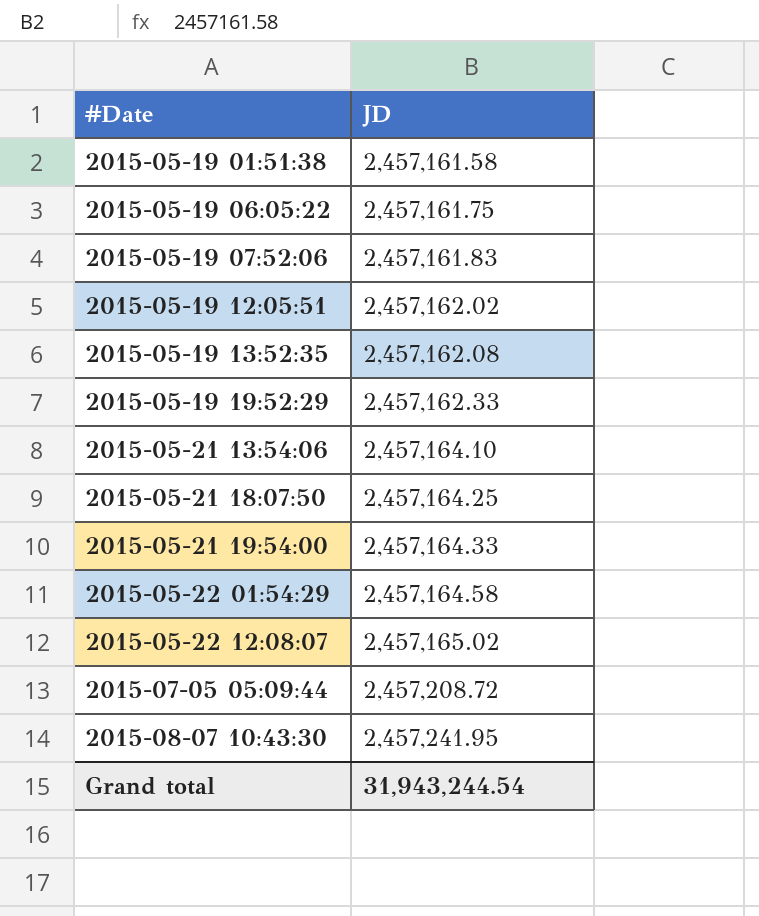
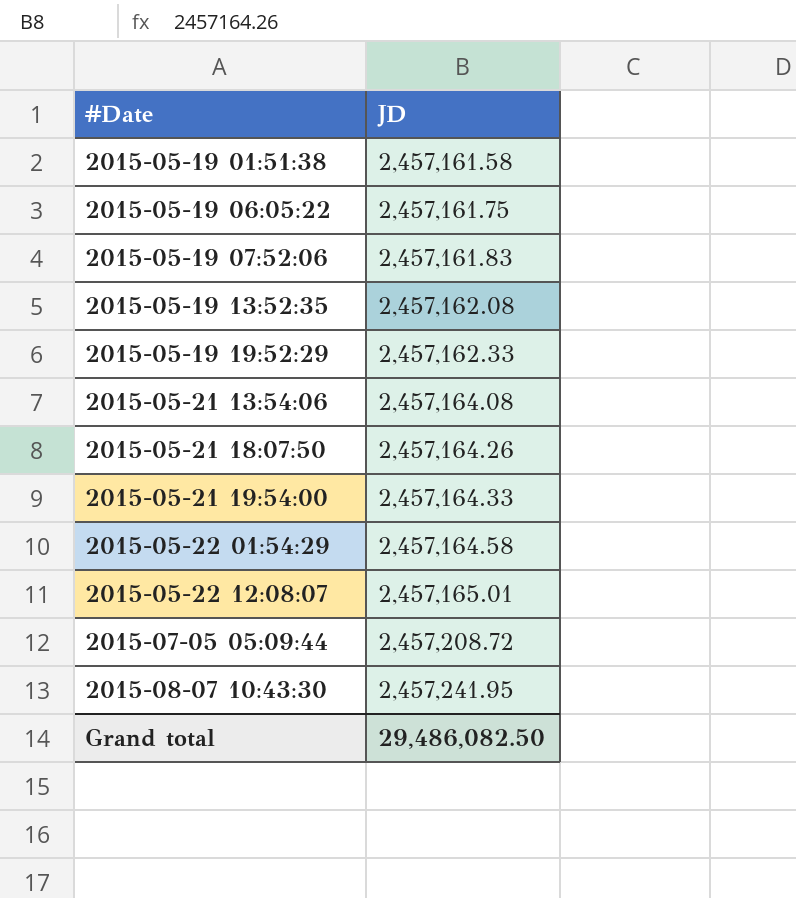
row 2015-05-19 12:05:51: 2,457,162.02 -> none
2015-05-21 13:54:06 | JD: 2,457,164.10 -> 2,457,164.08
2015-05-21 18:07:50 | JD: 2,457,164.25 -> 2,457,164.26
2015-05-22 12:08:07 | JD: 2,457,165.02 -> 2,457,165.01
Grand total | JD: 31,943,244.54 -> 29,486,082.50

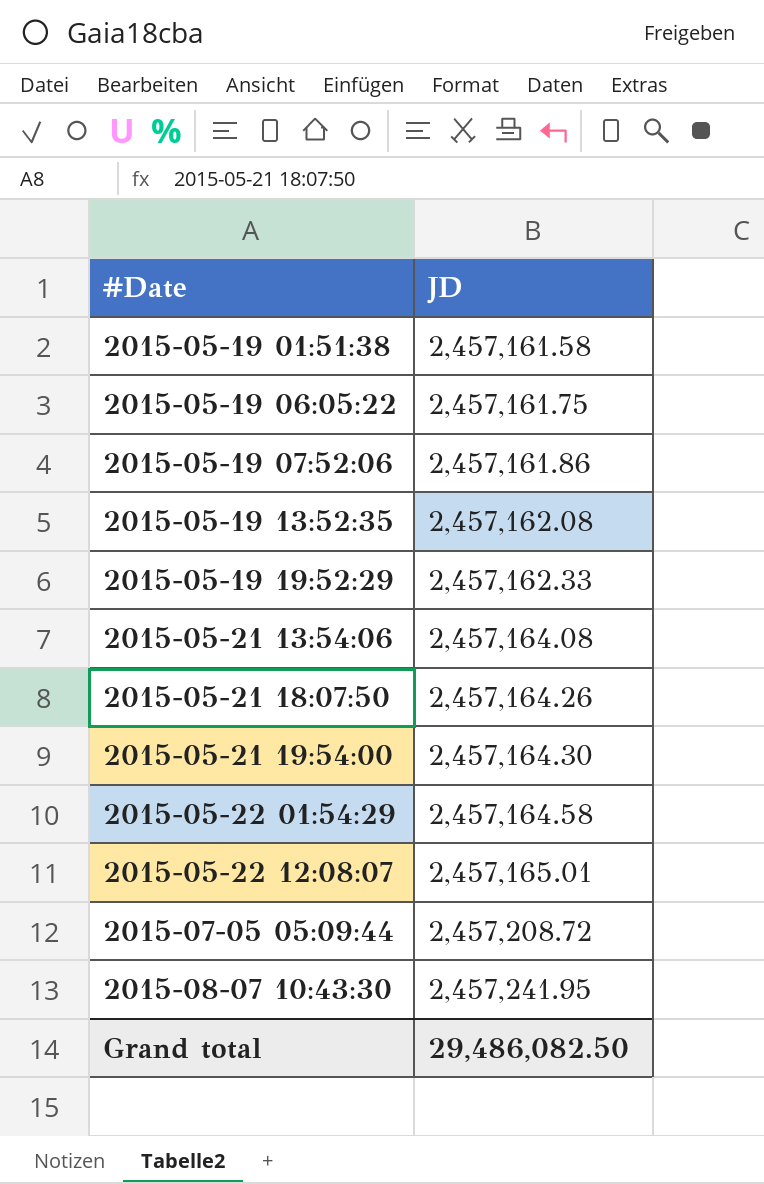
2015-05-19 07:52:06 | JD: 2,457,161.83 -> 2,457,161.86
2015-05-21 19:54:00 | JD: 2,457,164.33 -> 2,457,164.30

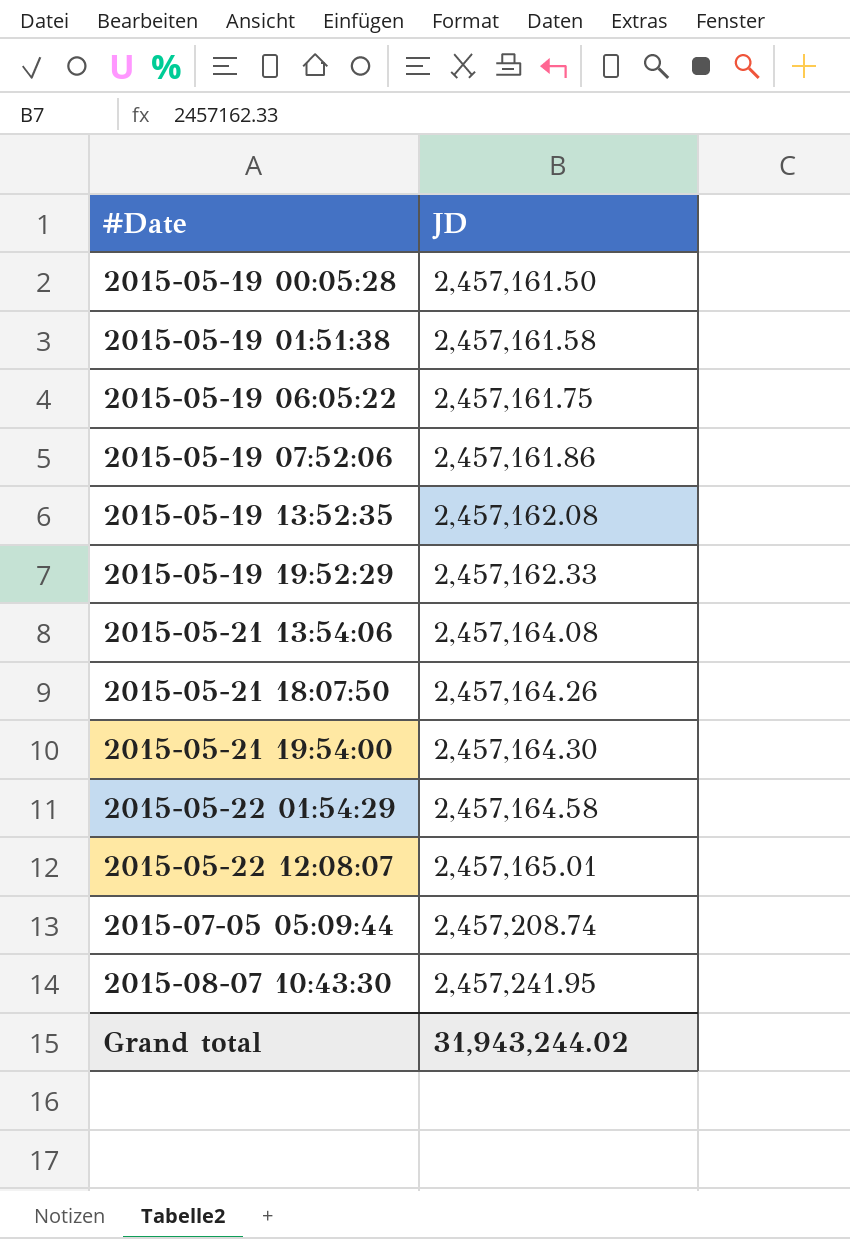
row 2015-05-19 00:05:28: none -> 2,457,161.50
2015-07-05 05:09:44 | JD: 2,457,208.72 -> 2,457,208.74
Grand total | JD: 29,486,082.50 -> 31,943,244.02

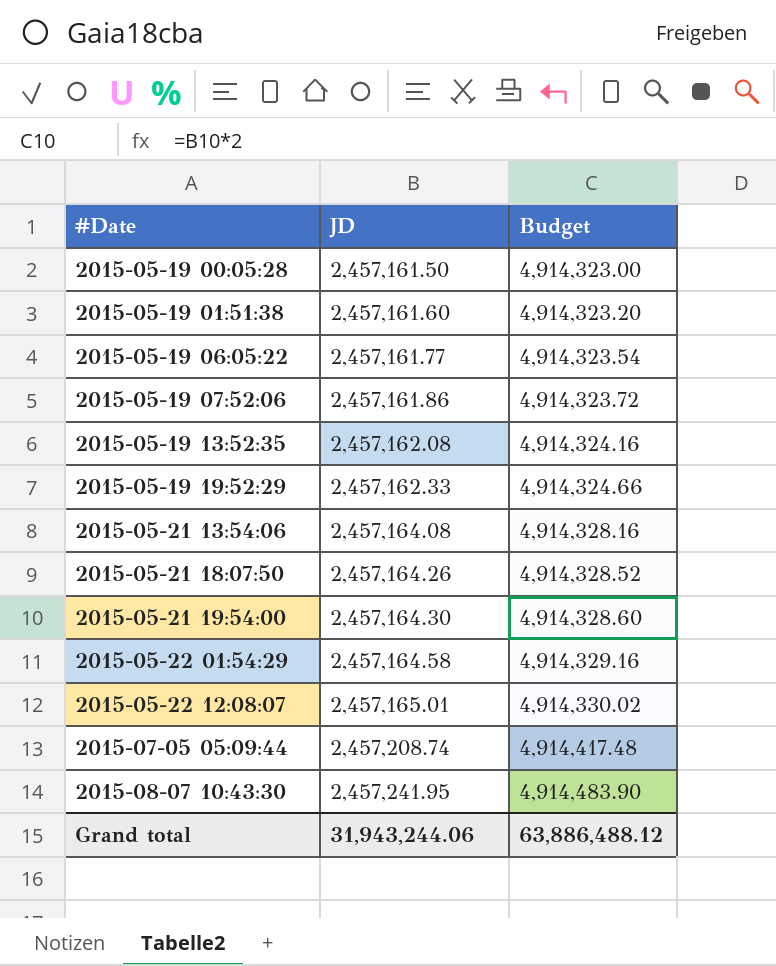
column Budget | formula: none -> [JD] * 2
2015-05-19 01:51:38 | JD: 2,457,161.58 -> 2,457,161.60
2015-05-19 06:05:22 | JD: 2,457,161.75 -> 2,457,161.77
Grand total | JD: 31,943,244.02 -> 31,943,244.06

